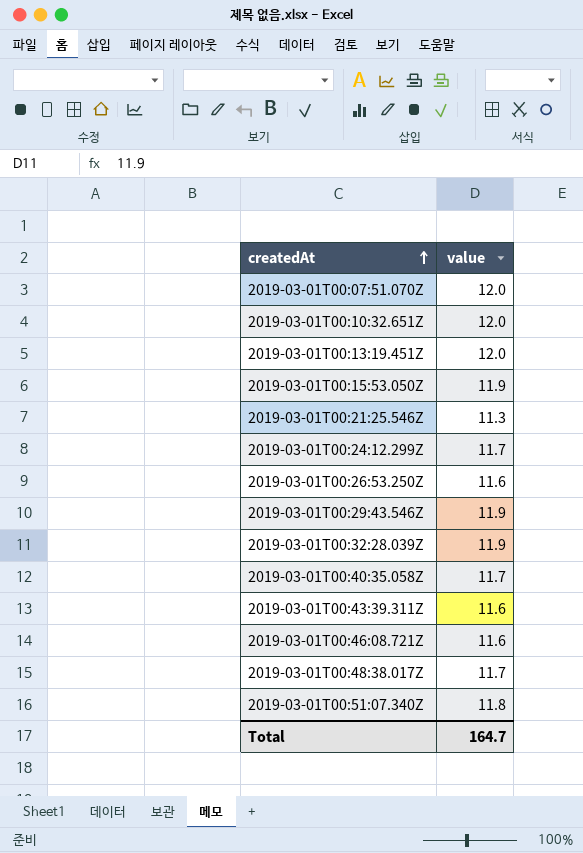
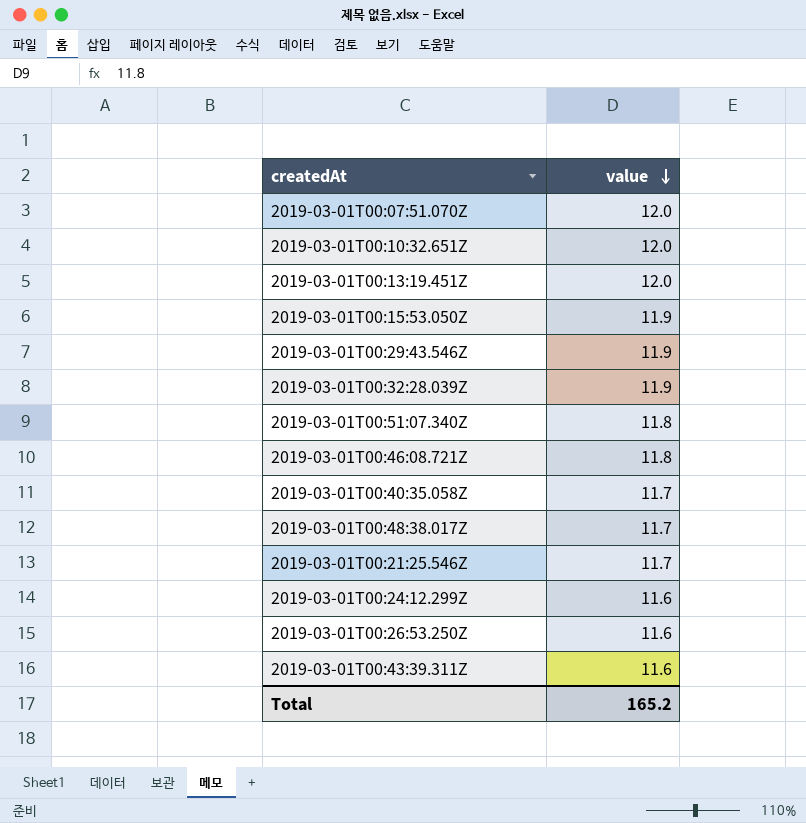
row order: createdAt ascending -> value descending
2019-03-01T00:46:08.721Z | value: 11.6 -> 11.8
2019-03-01T00:21:25.546Z | value: 11.3 -> 11.7
2019-03-01T00:24:12.299Z | value: 11.7 -> 11.6
Total | value: 164.7 -> 165.2

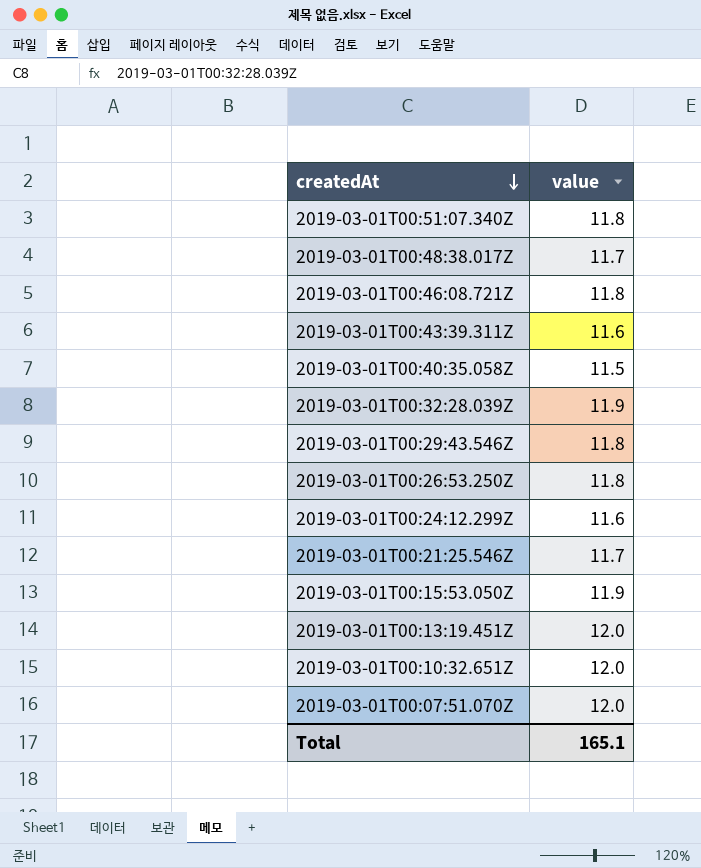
row order: value descending -> createdAt descending
2019-03-01T00:40:35.058Z | value: 11.7 -> 11.5
2019-03-01T00:29:43.546Z | value: 11.9 -> 11.8
2019-03-01T00:26:53.250Z | value: 11.6 -> 11.8
Total | value: 165.2 -> 165.1

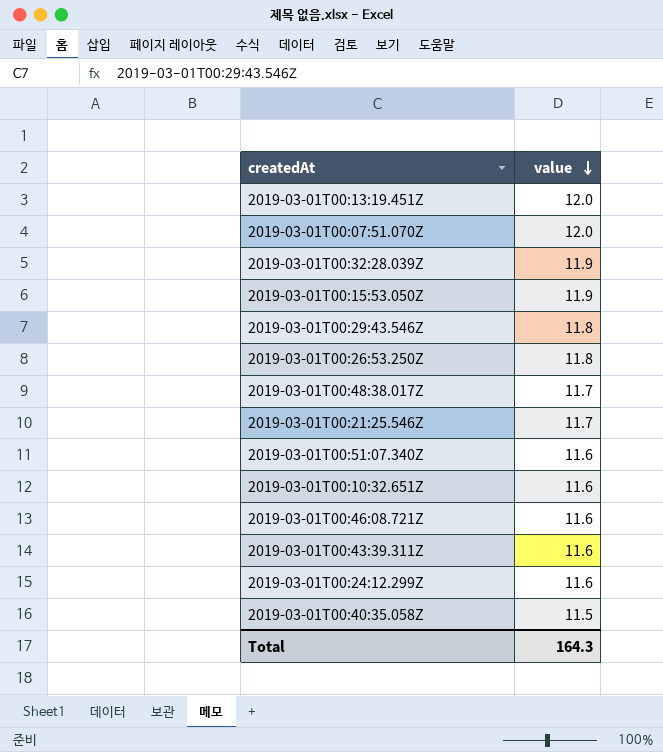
row order: createdAt descending -> value descending
2019-03-01T00:51:07.340Z | value: 11.8 -> 11.6
2019-03-01T00:10:32.651Z | value: 12.0 -> 11.6
2019-03-01T00:46:08.721Z | value: 11.8 -> 11.6
Total | value: 165.1 -> 164.3

